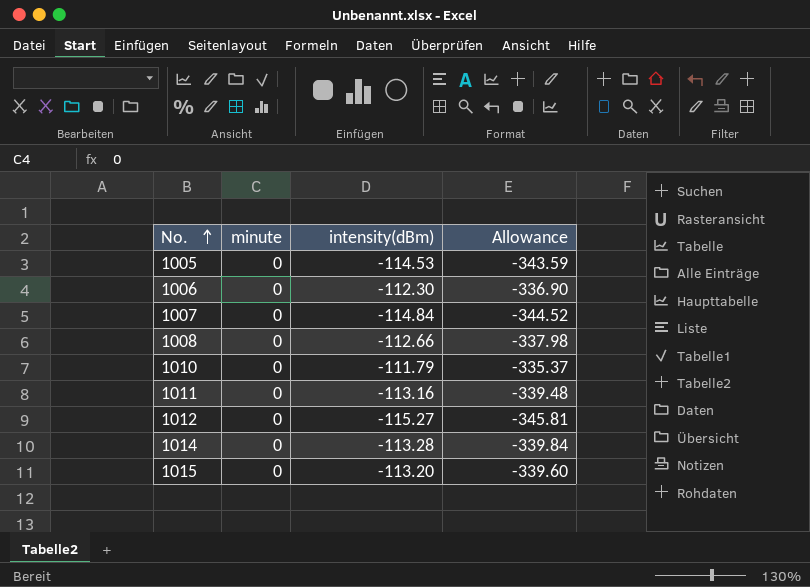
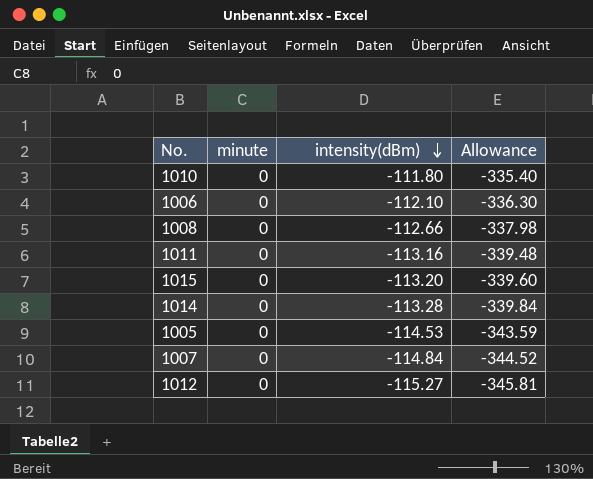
row order: No. ascending -> intensity(dBm) descending
1010 | intensity(dBm): -111.79 -> -111.80
1010 | Allowance: -335.37 -> -335.40
1006 | intensity(dBm): -112.30 -> -112.10
1006 | Allowance: -336.90 -> -336.30

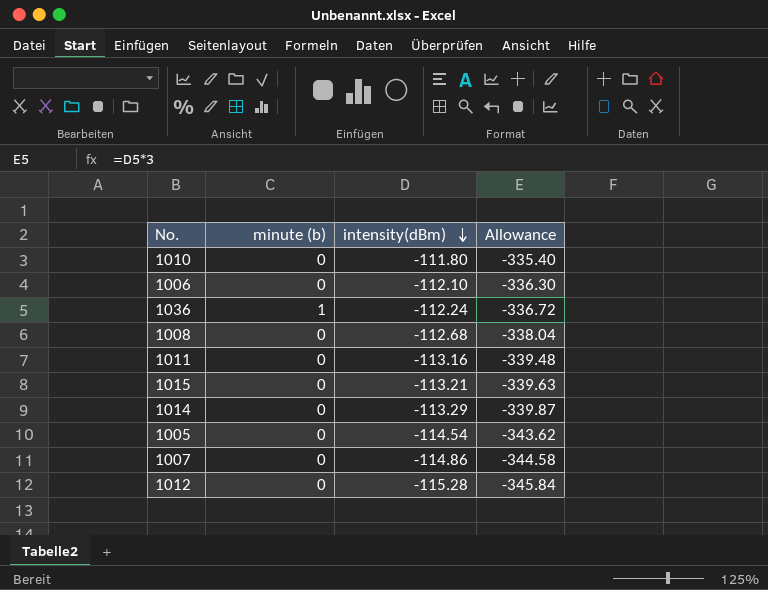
column name: minute -> minute (b)
row 1036: none -> 1 | -112.24 | -336.72
1008 | intensity(dBm): -112.66 -> -112.68
1008 | Allowance: -337.98 -> -338.04
1015 | intensity(dBm): -113.20 -> -113.21
1015 | Allowance: -339.60 -> -339.63
1014 | intensity(dBm): -113.28 -> -113.29
1014 | Allowance: -339.84 -> -339.87
1005 | intensity(dBm): -114.53 -> -114.54
1005 | Allowance: -343.59 -> -343.62
1007 | intensity(dBm): -114.84 -> -114.86
1007 | Allowance: -344.52 -> -344.58
1012 | intensity(dBm): -115.27 -> -115.28
1012 | Allowance: -345.81 -> -345.84

